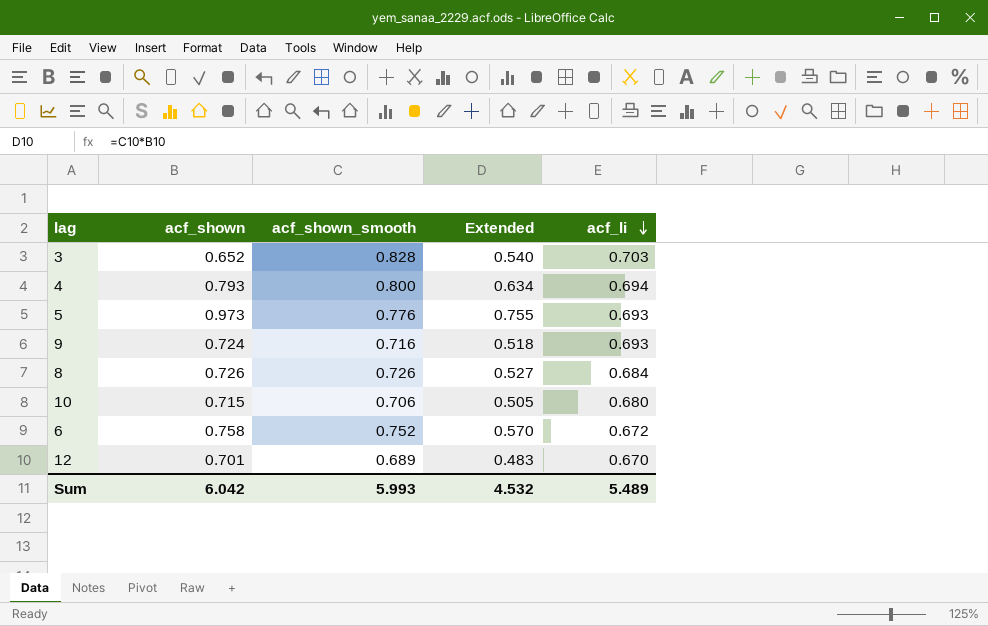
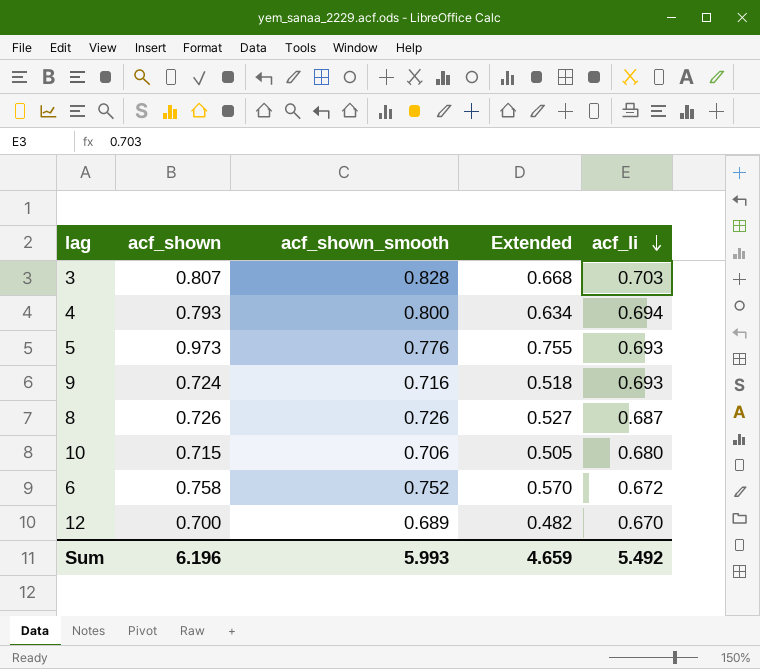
3 | acf_shown: 0.652 -> 0.807
3 | Extended: 0.540 -> 0.668
8 | acf_li: 0.684 -> 0.687
12 | acf_shown: 0.701 -> 0.700
12 | Extended: 0.483 -> 0.482
Sum | acf_shown: 6.042 -> 6.196
Sum | Extended: 4.532 -> 4.659
Sum | acf_li: 5.489 -> 5.492

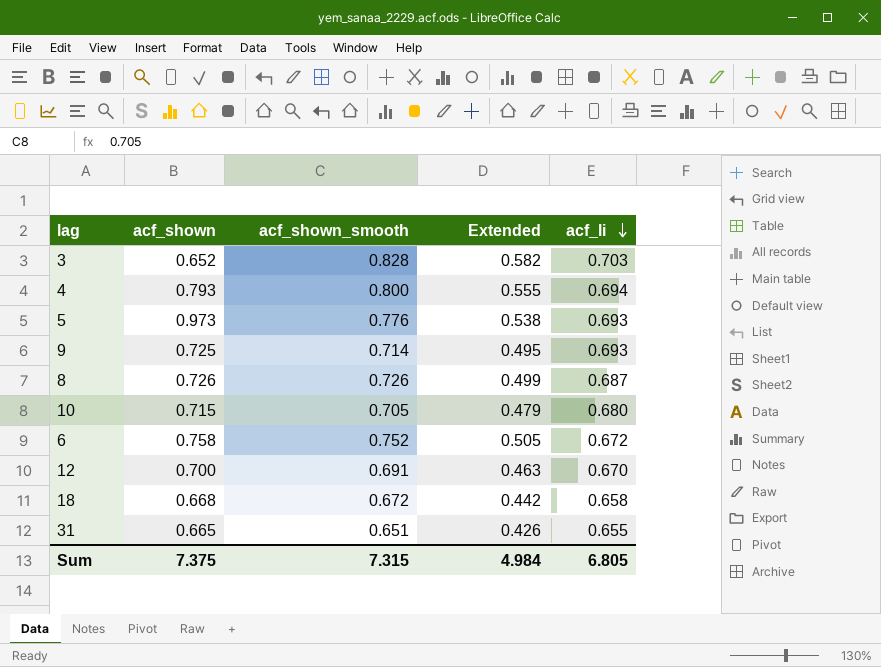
column Extended | formula: [acf_shown] * [acf_shown_smooth] -> [acf_shown_smooth] * [acf_li]
3 | acf_shown: 0.807 -> 0.652
9 | acf_shown: 0.724 -> 0.725
9 | acf_shown_smooth: 0.716 -> 0.714
10 | acf_shown_smooth: 0.706 -> 0.705
12 | acf_shown_smooth: 0.689 -> 0.691
row 18: none -> 0.668 | 0.672 | 0.442 | 0.658
row 31: none -> 0.665 | 0.651 | 0.426 | 0.655
Sum | acf_shown: 6.196 -> 7.375
Sum | acf_shown_smooth: 5.993 -> 7.315
Sum | Extended: 4.659 -> 4.984
Sum | acf_li: 5.492 -> 6.805

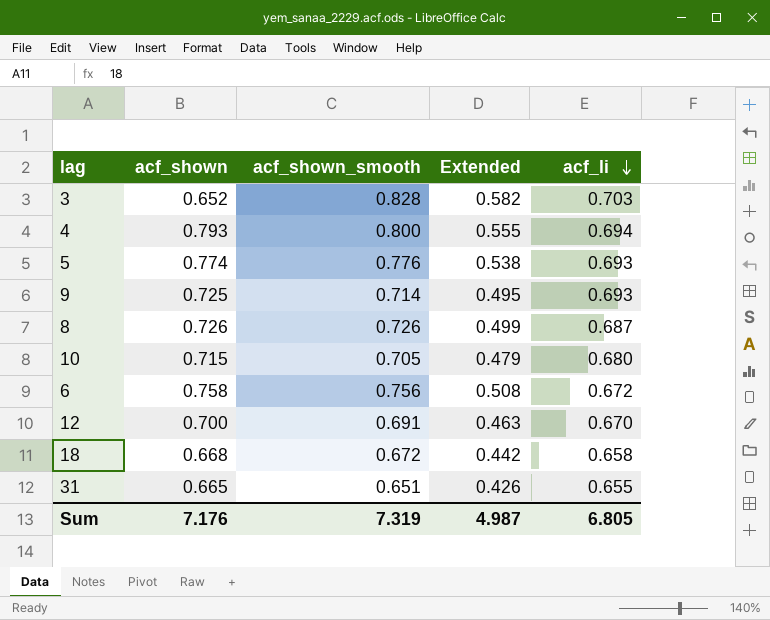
5 | acf_shown: 0.973 -> 0.774
6 | acf_shown_smooth: 0.752 -> 0.756
6 | Extended: 0.505 -> 0.508
Sum | acf_shown: 7.375 -> 7.176
Sum | acf_shown_smooth: 7.315 -> 7.319
Sum | Extended: 4.984 -> 4.987

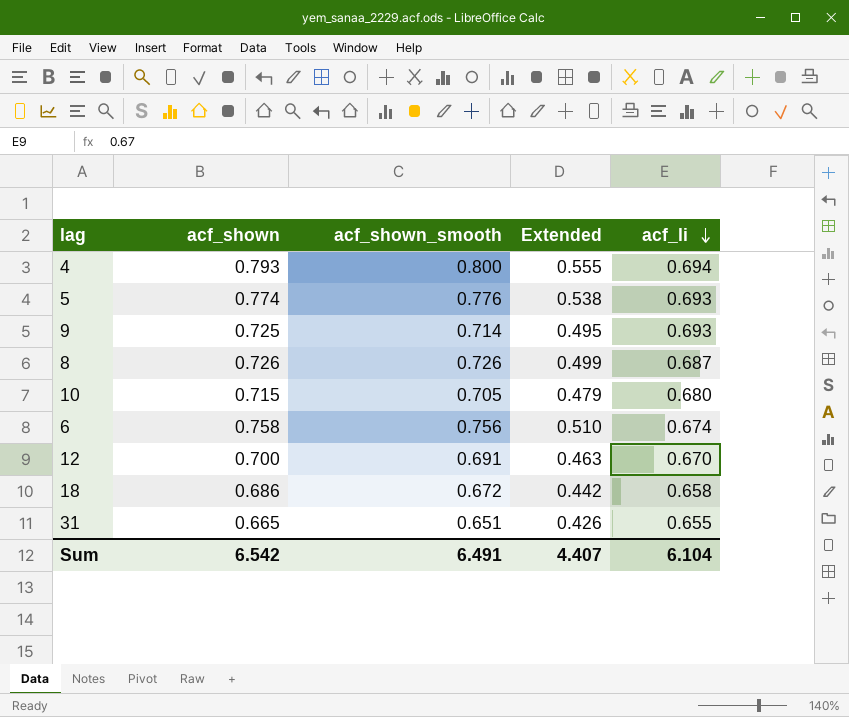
row 3: 0.652 | 0.828 | 0.582 | 0.703 -> none
6 | Extended: 0.508 -> 0.510
6 | acf_li: 0.672 -> 0.674
18 | acf_shown: 0.668 -> 0.686
Sum | acf_shown: 7.176 -> 6.542
Sum | acf_shown_smooth: 7.319 -> 6.491
Sum | Extended: 4.987 -> 4.407
Sum | acf_li: 6.805 -> 6.104

